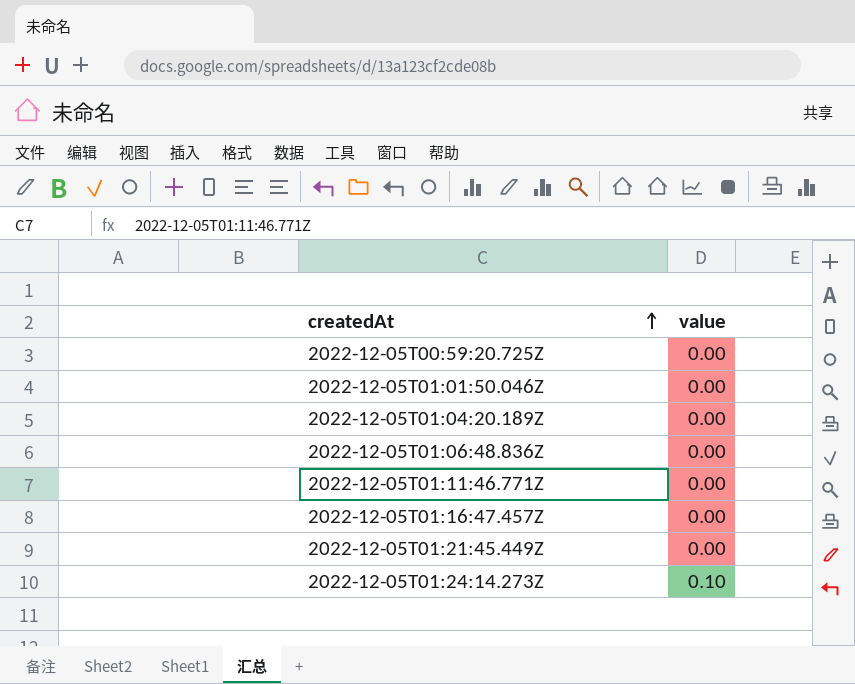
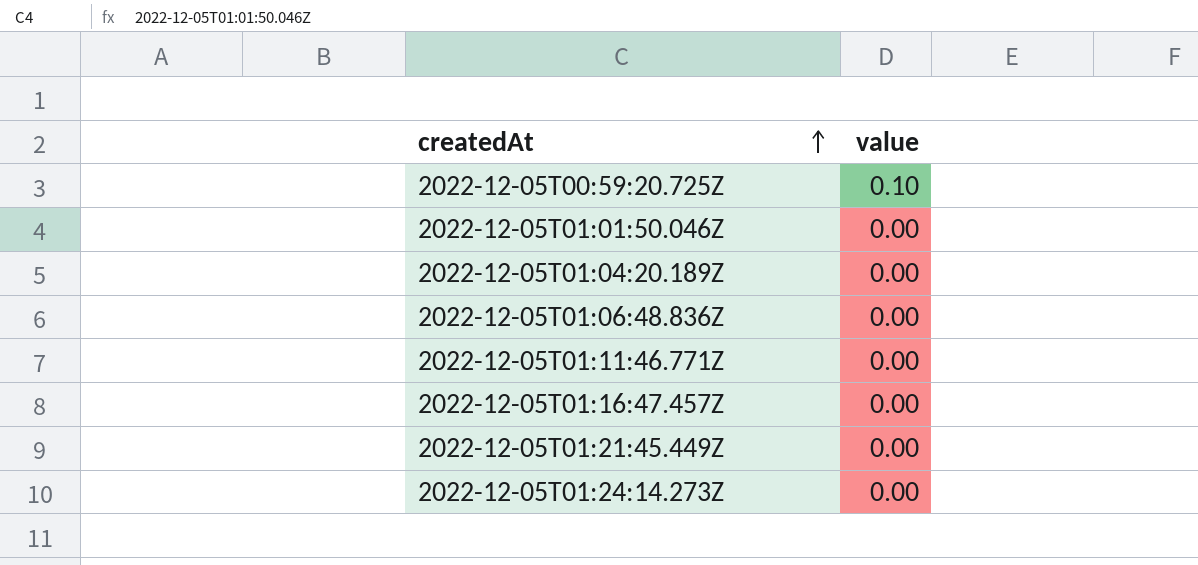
2022-12-05T00:59:20.725Z | value: 0.00 -> 0.10
2022-12-05T01:24:14.273Z | value: 0.10 -> 0.00

